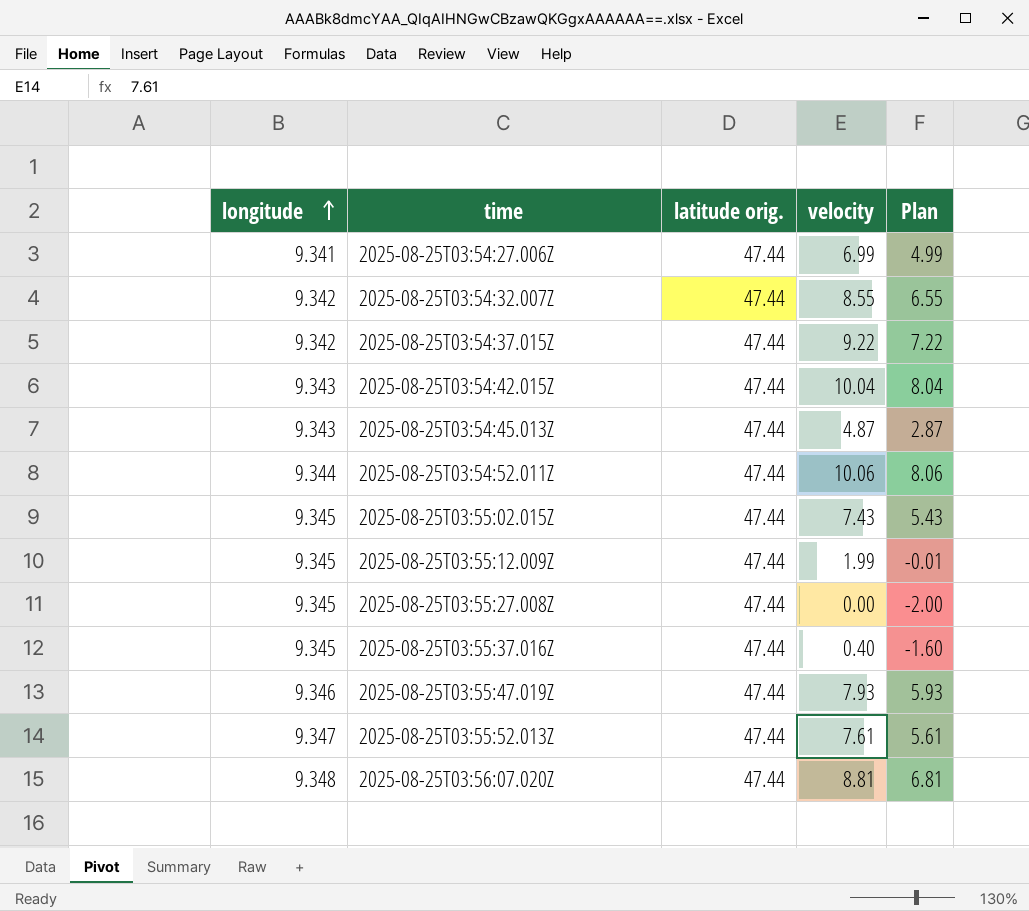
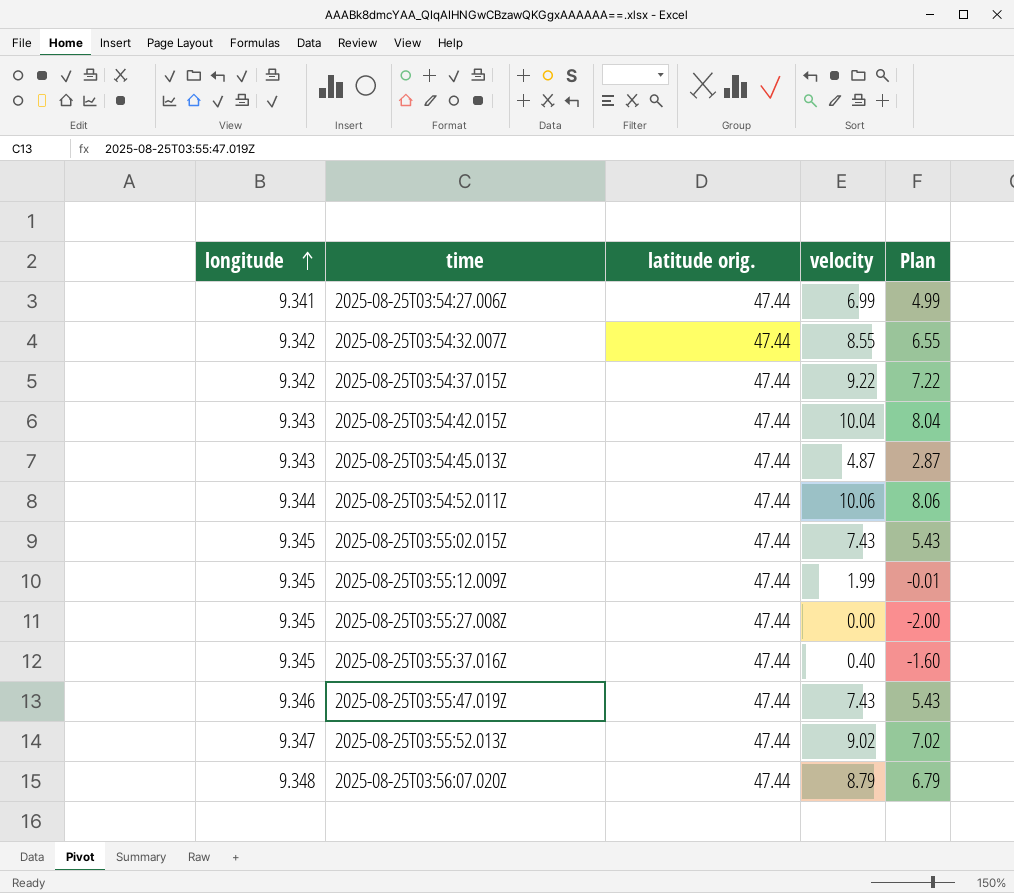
2025-08-25T03:55:47.019Z | velocity: 7.93 -> 7.43
2025-08-25T03:55:47.019Z | Plan: 5.93 -> 5.43
2025-08-25T03:55:52.013Z | velocity: 7.61 -> 9.02
2025-08-25T03:55:52.013Z | Plan: 5.61 -> 7.02
2025-08-25T03:56:07.020Z | velocity: 8.81 -> 8.79
2025-08-25T03:56:07.020Z | Plan: 6.81 -> 6.79

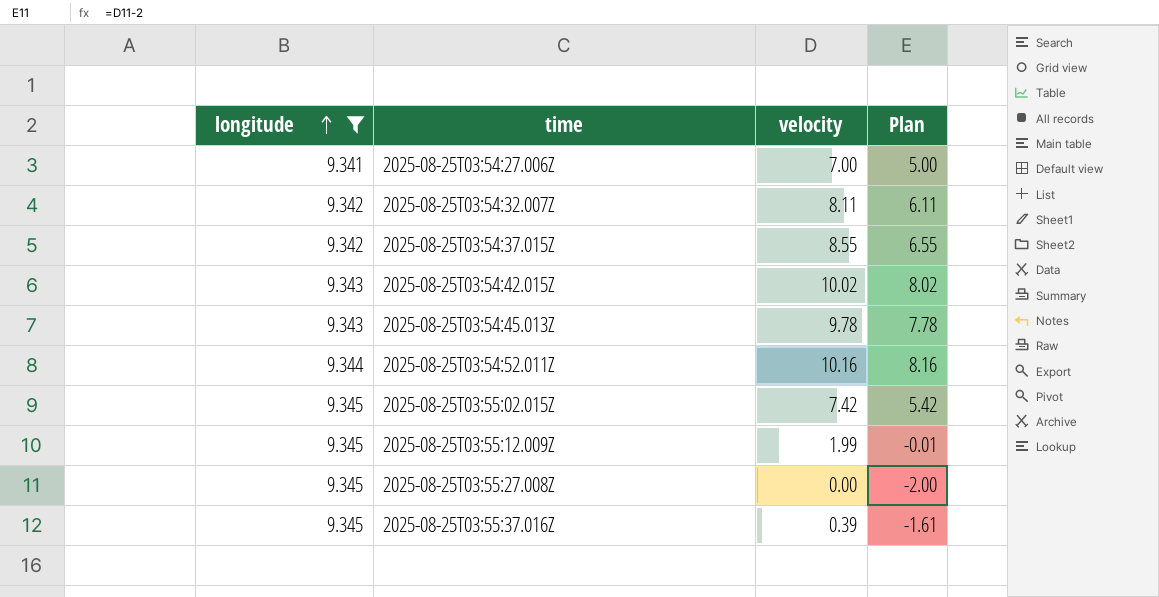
filter: none -> longitude <= 9.345
column latitude orig. | position: 3 -> none
2025-08-25T03:54:27.006Z | velocity: 6.99 -> 7.00
2025-08-25T03:54:27.006Z | Plan: 4.99 -> 5.00
2025-08-25T03:54:32.007Z | velocity: 8.55 -> 8.11
2025-08-25T03:54:32.007Z | Plan: 6.55 -> 6.11
2025-08-25T03:54:37.015Z | velocity: 9.22 -> 8.55
2025-08-25T03:54:37.015Z | Plan: 7.22 -> 6.55
2025-08-25T03:54:42.015Z | velocity: 10.04 -> 10.02
2025-08-25T03:54:42.015Z | Plan: 8.04 -> 8.02
2025-08-25T03:54:45.013Z | velocity: 4.87 -> 9.78
2025-08-25T03:54:45.013Z | Plan: 2.87 -> 7.78
2025-08-25T03:54:52.011Z | velocity: 10.06 -> 10.16
2025-08-25T03:54:52.011Z | Plan: 8.06 -> 8.16
2025-08-25T03:55:02.015Z | velocity: 7.43 -> 7.42
2025-08-25T03:55:02.015Z | Plan: 5.43 -> 5.42
2025-08-25T03:55:37.016Z | velocity: 0.40 -> 0.39
2025-08-25T03:55:37.016Z | Plan: -1.60 -> -1.61

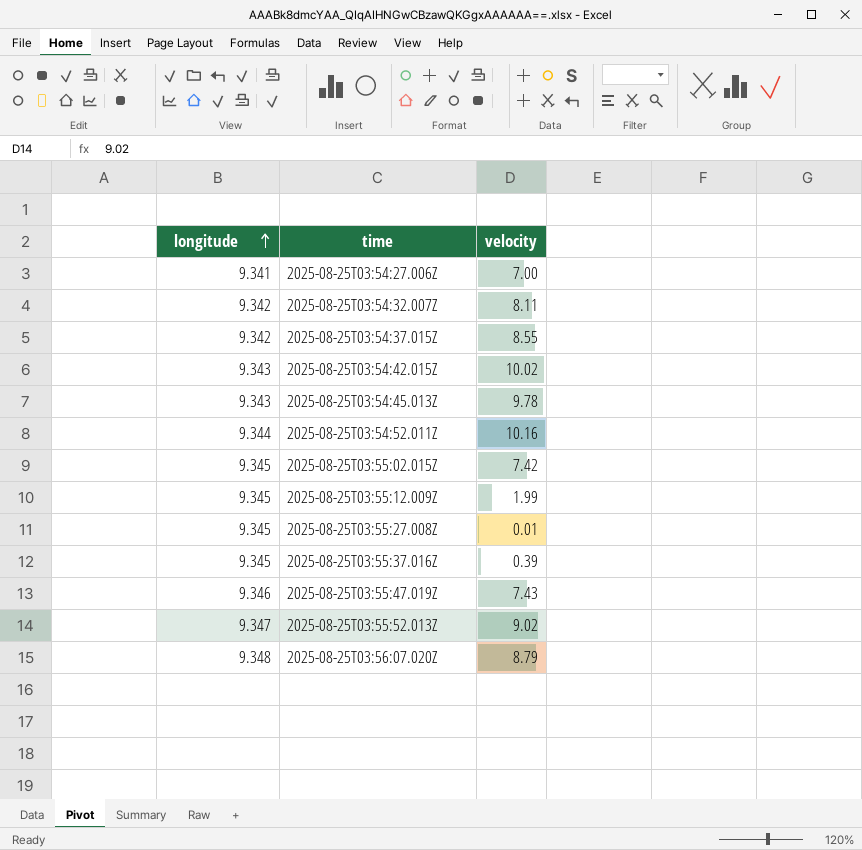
filter: longitude <= 9.345 -> none
column Plan | formula: [velocity] - 2 -> none
2025-08-25T03:55:27.008Z | velocity: 0.00 -> 0.01

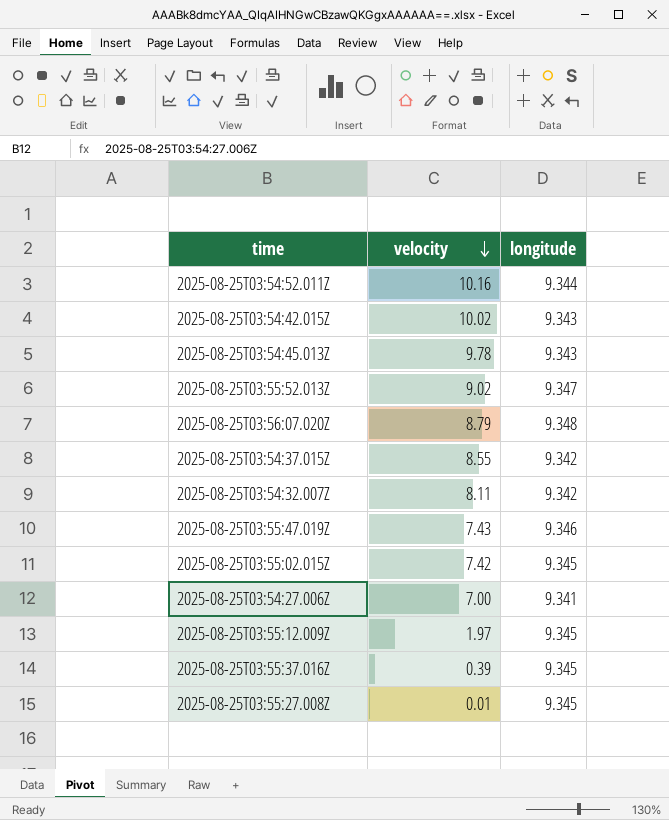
row order: longitude ascending -> velocity descending
column longitude | position: 1 -> 3
2025-08-25T03:55:12.009Z | velocity: 1.99 -> 1.97

